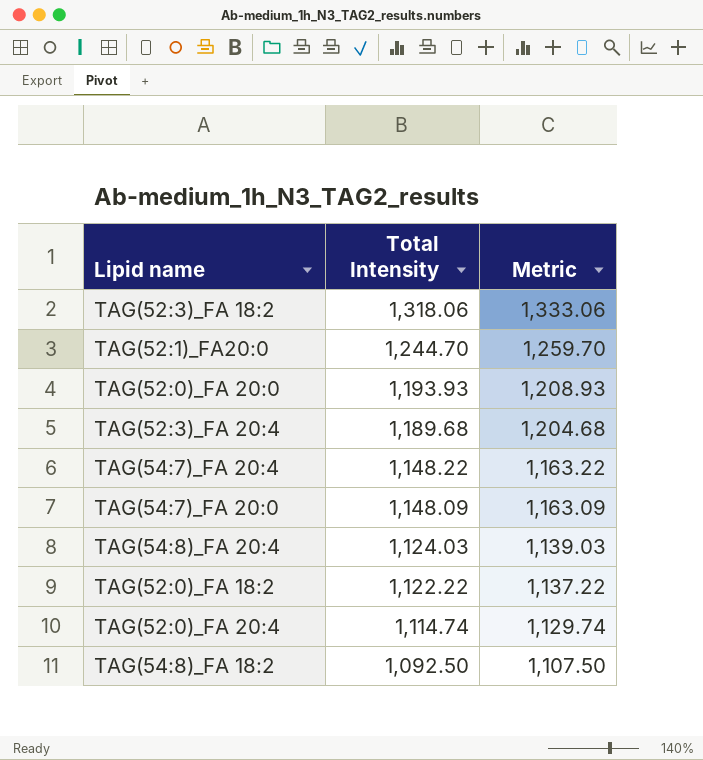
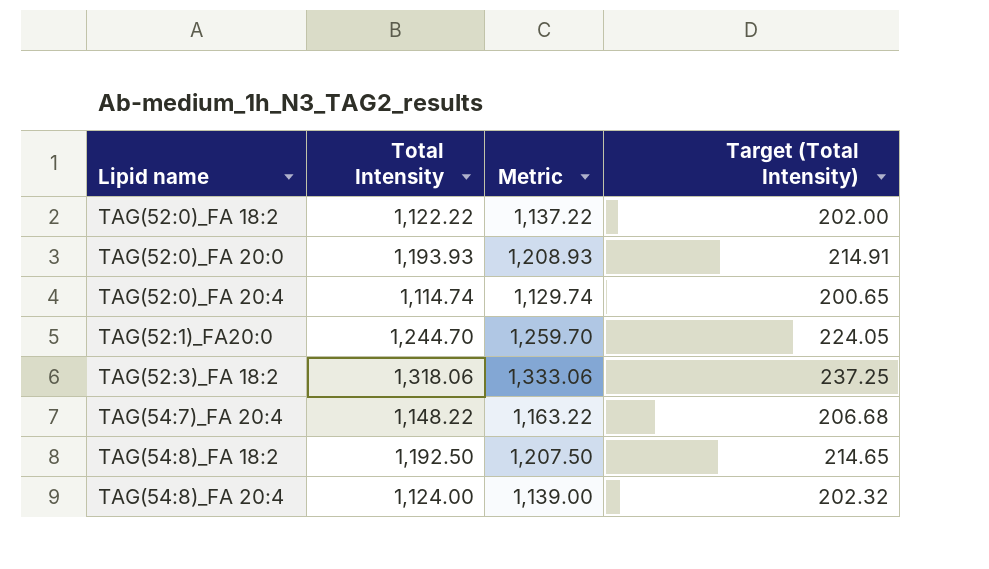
row order: Total Intensity descending -> Lipid name ascending
column Target (Total Intensity) | formula: none -> [Total Intensity] * 0.18
row TAG(52:3)_FA 20:4: 1,189.68 | 1,204.68 -> none
row TAG(54:7)_FA 20:0: 1,148.09 | 1,163.09 -> none
TAG(54:8)_FA 18:2 | Total Intensity: 1,092.50 -> 1,192.50
TAG(54:8)_FA 18:2 | Metric: 1,107.50 -> 1,207.50
TAG(54:8)_FA 20:4 | Total Intensity: 1,124.03 -> 1,124.00
TAG(54:8)_FA 20:4 | Metric: 1,139.03 -> 1,139.00

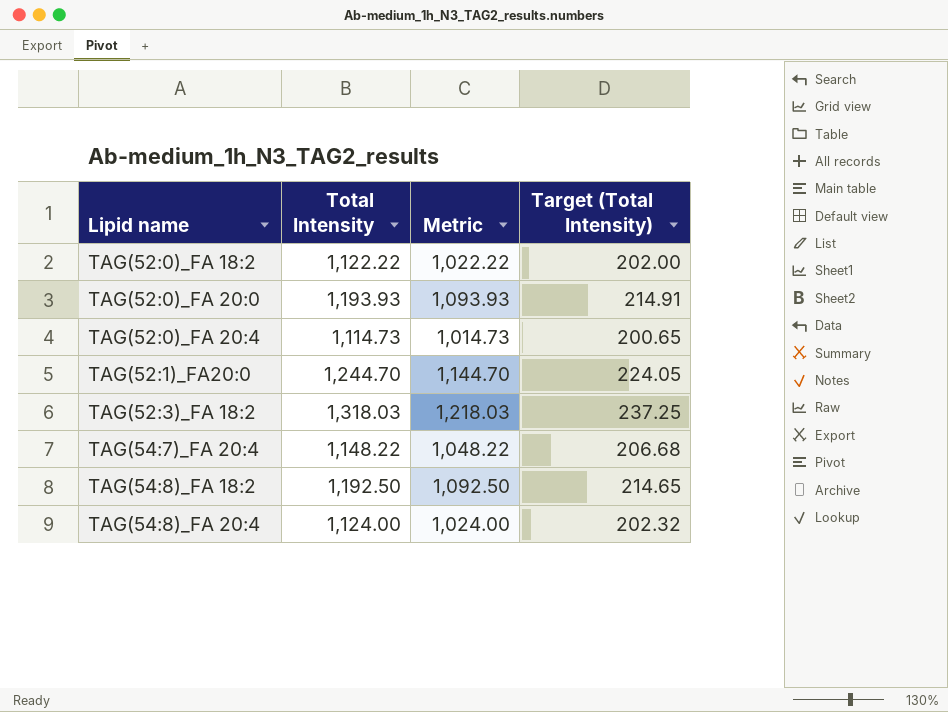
column Metric | formula: [Total Intensity] + 15 -> [Total Intensity] - 100
TAG(52:0)_FA 20:4 | Total Intensity: 1,114.74 -> 1,114.73
TAG(52:3)_FA 18:2 | Total Intensity: 1,318.06 -> 1,318.03

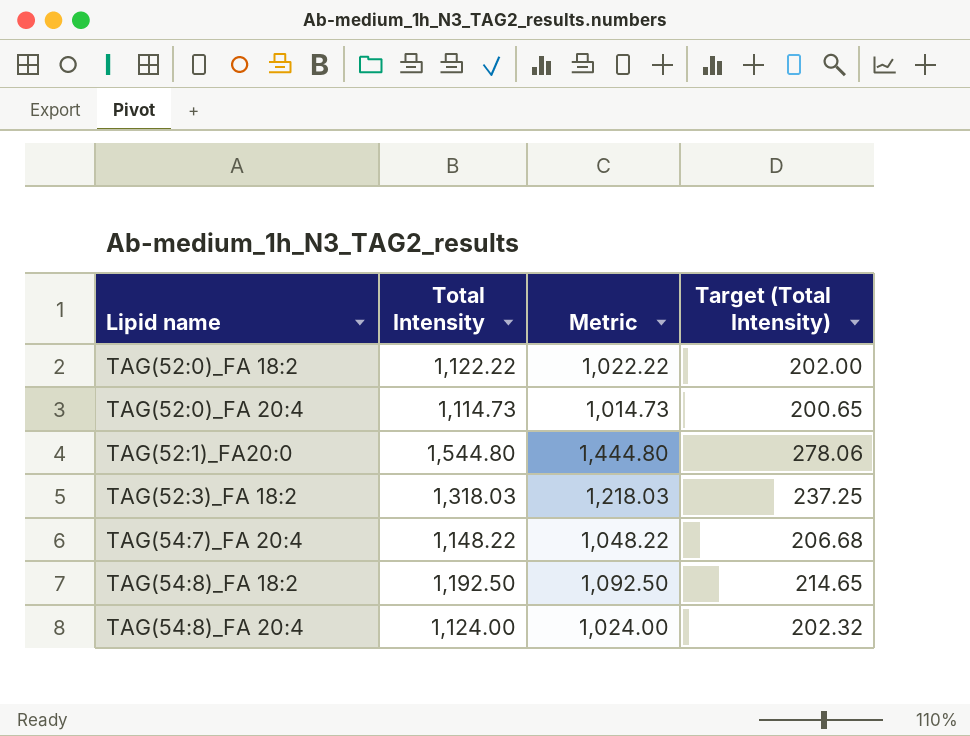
row TAG(52:0)_FA 20:0: 1,193.93 | 1,093.93 | 214.91 -> none
TAG(52:1)_FA20:0 | Total Intensity: 1,244.70 -> 1,544.80
TAG(52:1)_FA20:0 | Metric: 1,144.70 -> 1,444.80
TAG(52:1)_FA20:0 | Target (Total Intensity): 224.05 -> 278.06

